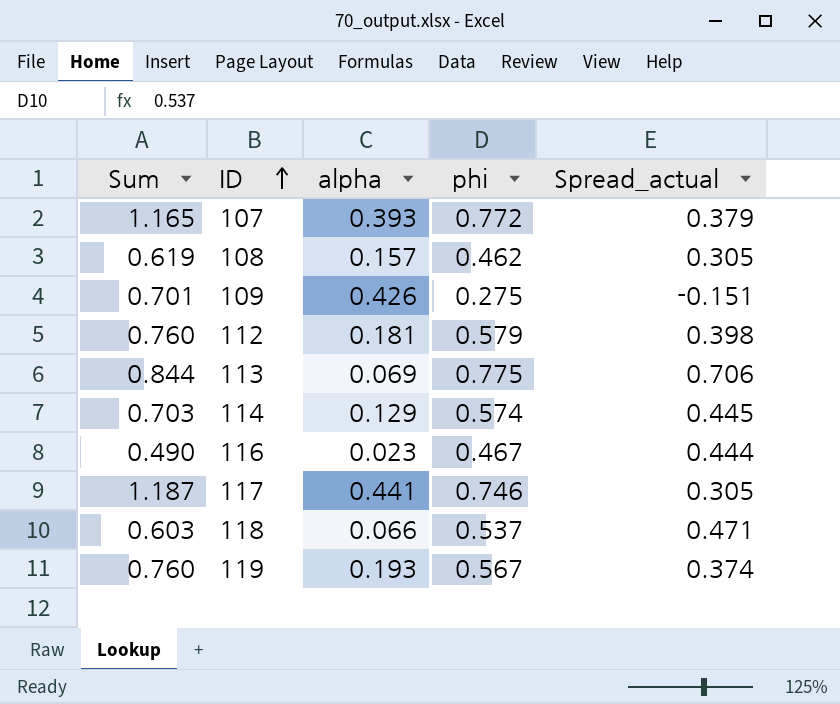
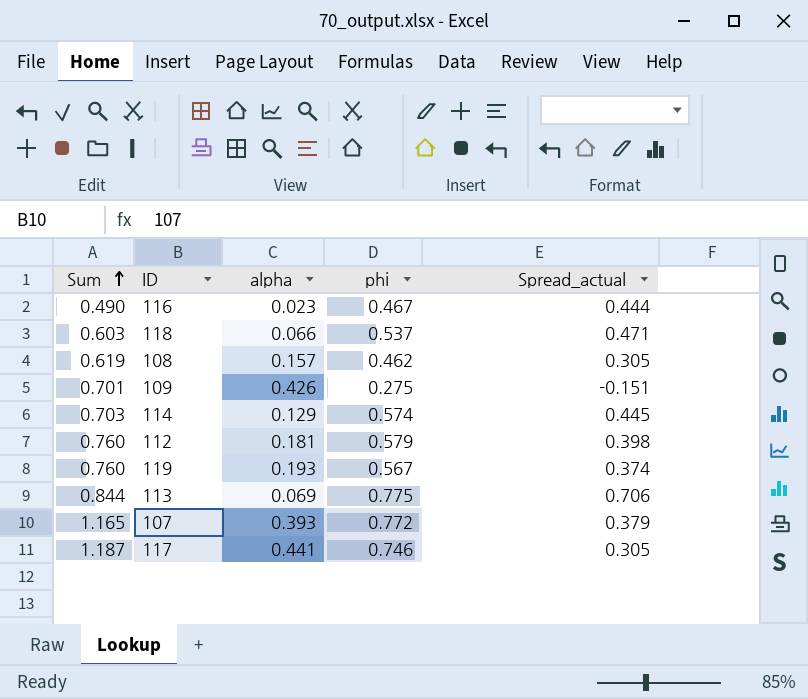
row order: ID ascending -> Sum ascending

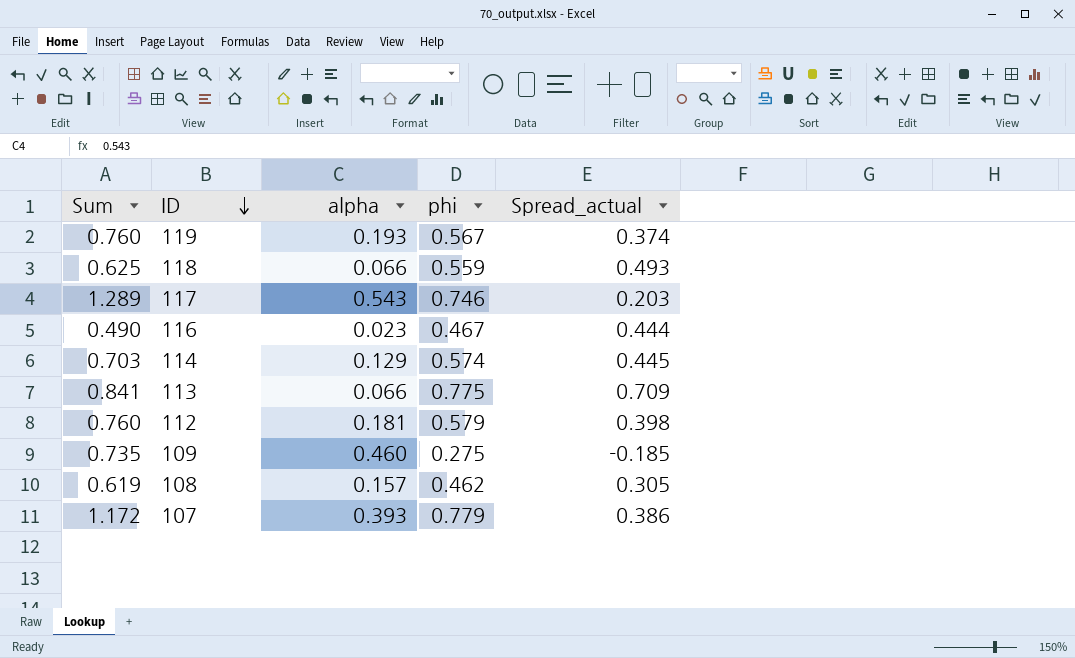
row order: Sum ascending -> ID descending
118 | Sum: 0.603 -> 0.625
118 | phi: 0.537 -> 0.559
118 | Spread_actual: 0.471 -> 0.493
117 | Sum: 1.187 -> 1.289
117 | alpha: 0.441 -> 0.543
117 | Spread_actual: 0.305 -> 0.203
113 | Sum: 0.844 -> 0.841
113 | alpha: 0.069 -> 0.066
113 | Spread_actual: 0.706 -> 0.709
109 | Sum: 0.701 -> 0.735
109 | alpha: 0.426 -> 0.460
109 | Spread_actual: -0.151 -> -0.185
107 | Sum: 1.165 -> 1.172
107 | phi: 0.772 -> 0.779
107 | Spread_actual: 0.379 -> 0.386

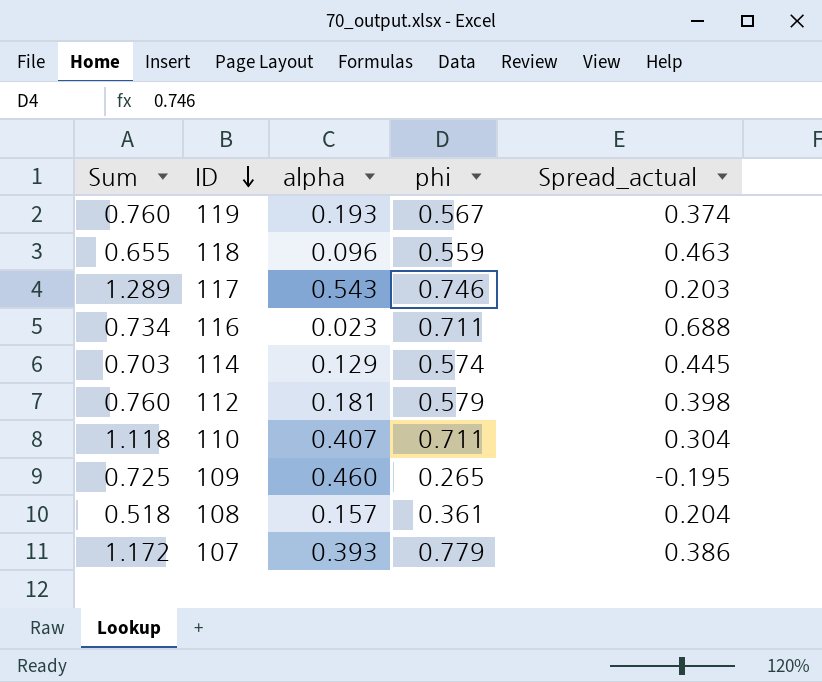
row 113: 0.841 | 0.066 | 0.775 | 0.709 -> none
118 | Sum: 0.625 -> 0.655
118 | alpha: 0.066 -> 0.096
118 | Spread_actual: 0.493 -> 0.463
116 | Sum: 0.490 -> 0.734
116 | phi: 0.467 -> 0.711
116 | Spread_actual: 0.444 -> 0.688
row 110: none -> 1.118 | 0.407 | 0.711 | 0.304
109 | Sum: 0.735 -> 0.725
109 | phi: 0.275 -> 0.265
109 | Spread_actual: -0.185 -> -0.195
108 | Sum: 0.619 -> 0.518
108 | phi: 0.462 -> 0.361
108 | Spread_actual: 0.305 -> 0.204

